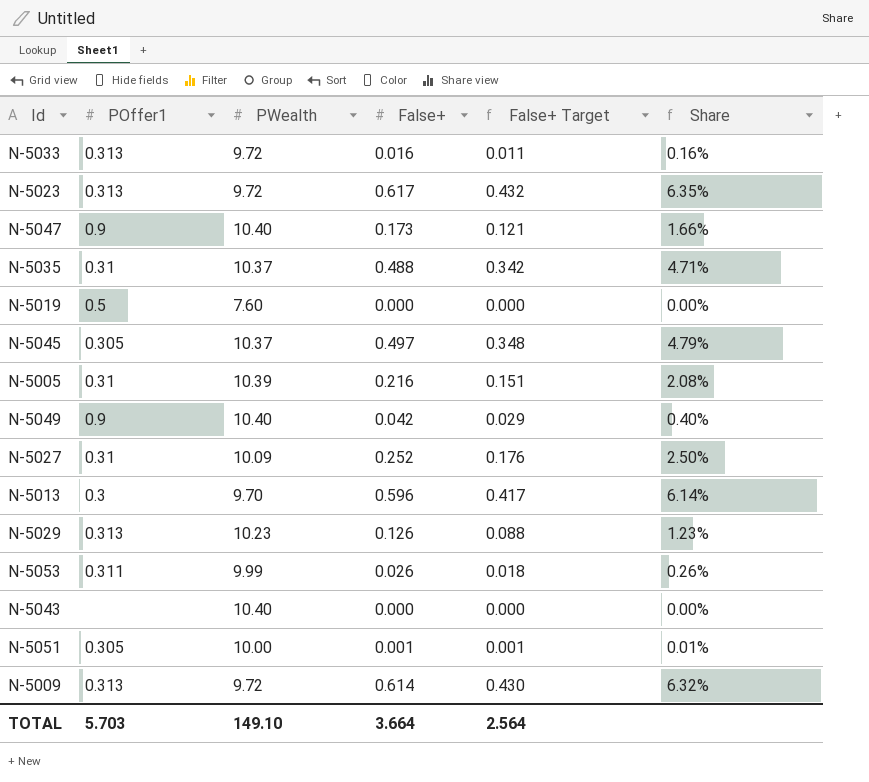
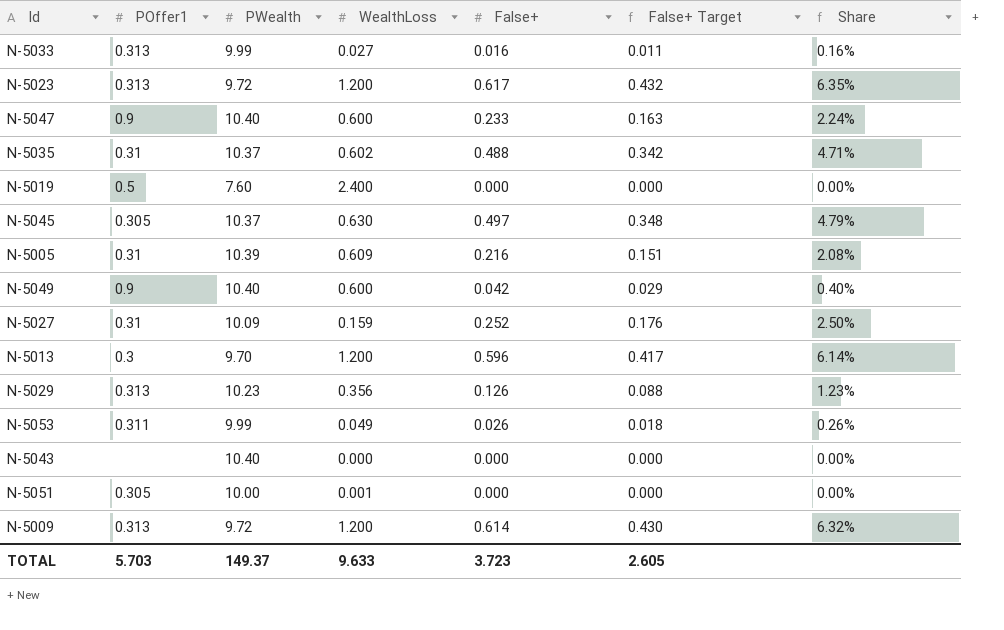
column WealthLoss | position: none -> 4
N-5033 | PWealth: 9.72 -> 9.99
N-5047 | False+: 0.173 -> 0.233
N-5047 | False+ Target: 0.121 -> 0.163
N-5047 | Share: 1.66% -> 2.24%
N-5051 | False+: 0.001 -> 0.000
N-5051 | False+ Target: 0.001 -> 0.000
N-5051 | Share: 0.01% -> 0.00%
TOTAL | PWealth: 149.10 -> 149.37
TOTAL | False+: 3.664 -> 3.723
TOTAL | False+ Target: 2.564 -> 2.605

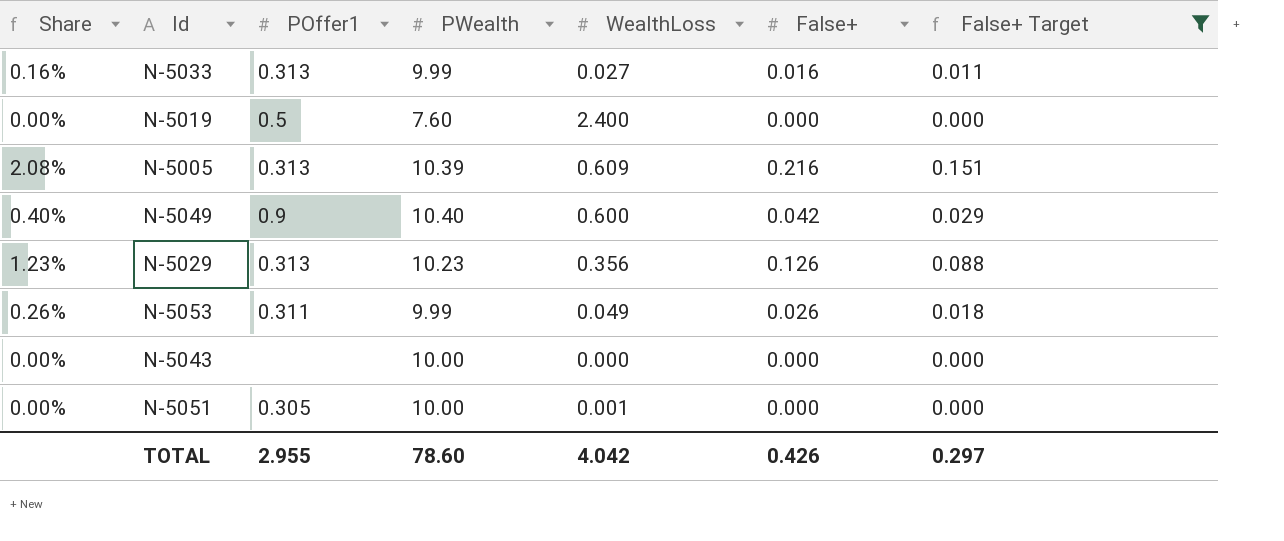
filter: none -> False+ Target <= 0.151
column Share | position: 7 -> 1
N-5005 | POffer1: 0.31 -> 0.313
N-5043 | PWealth: 10.40 -> 10.00
TOTAL | POffer1: 5.703 -> 2.955
TOTAL | PWealth: 149.37 -> 78.60
TOTAL | WealthLoss: 9.633 -> 4.042
TOTAL | False+: 3.723 -> 0.426
TOTAL | False+ Target: 2.605 -> 0.297

